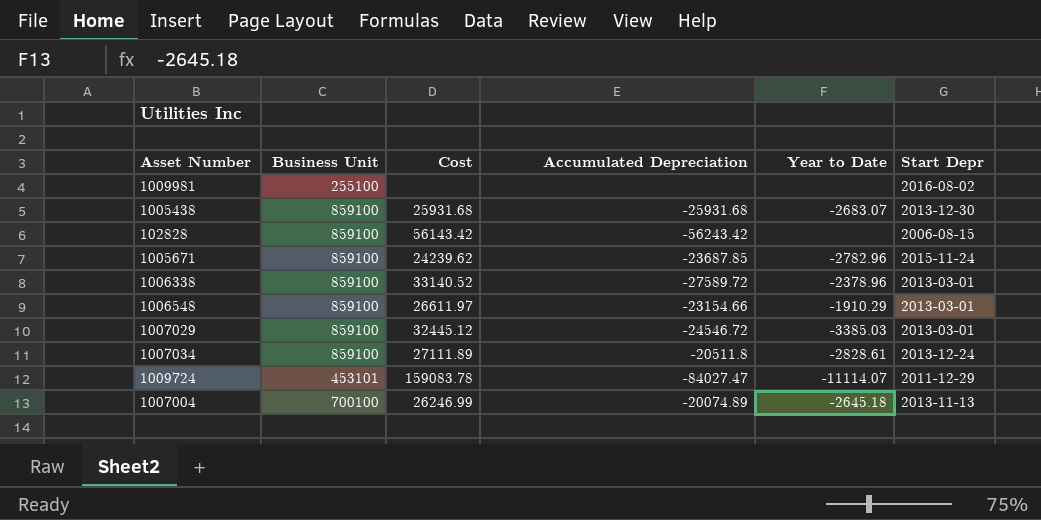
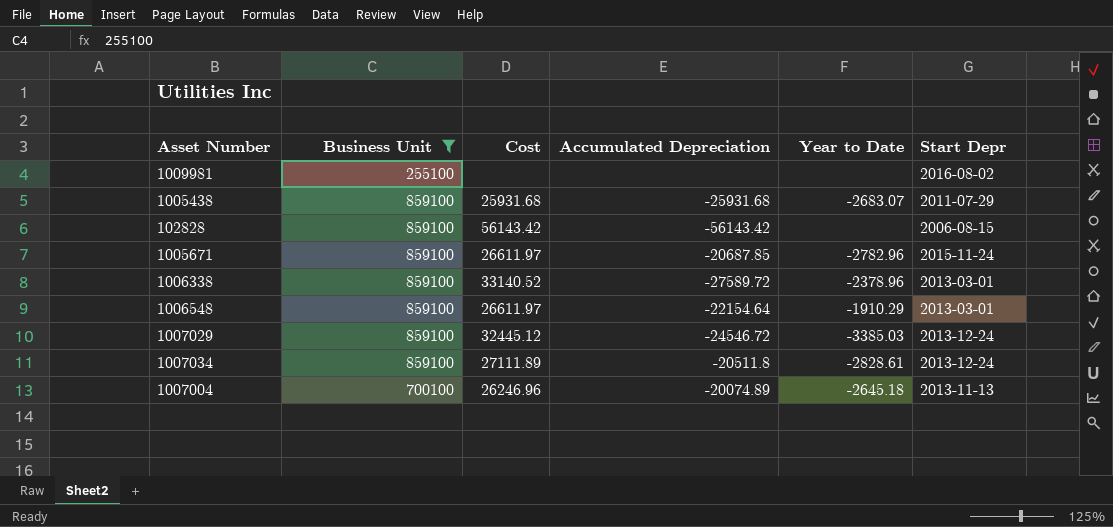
filter: none -> Business Unit != 453101
1005438 | Start Depr: 2013-12-30 -> 2011-07-29
102828 | Accumulated Depreciation: -56243.42 -> -56143.42
1005671 | Cost: 24239.62 -> 26611.97
1005671 | Accumulated Depreciation: -23687.85 -> -20687.85
1006548 | Accumulated Depreciation: -23154.66 -> -22154.64
1007029 | Start Depr: 2013-03-01 -> 2013-12-24
1007004 | Cost: 26246.99 -> 26246.96

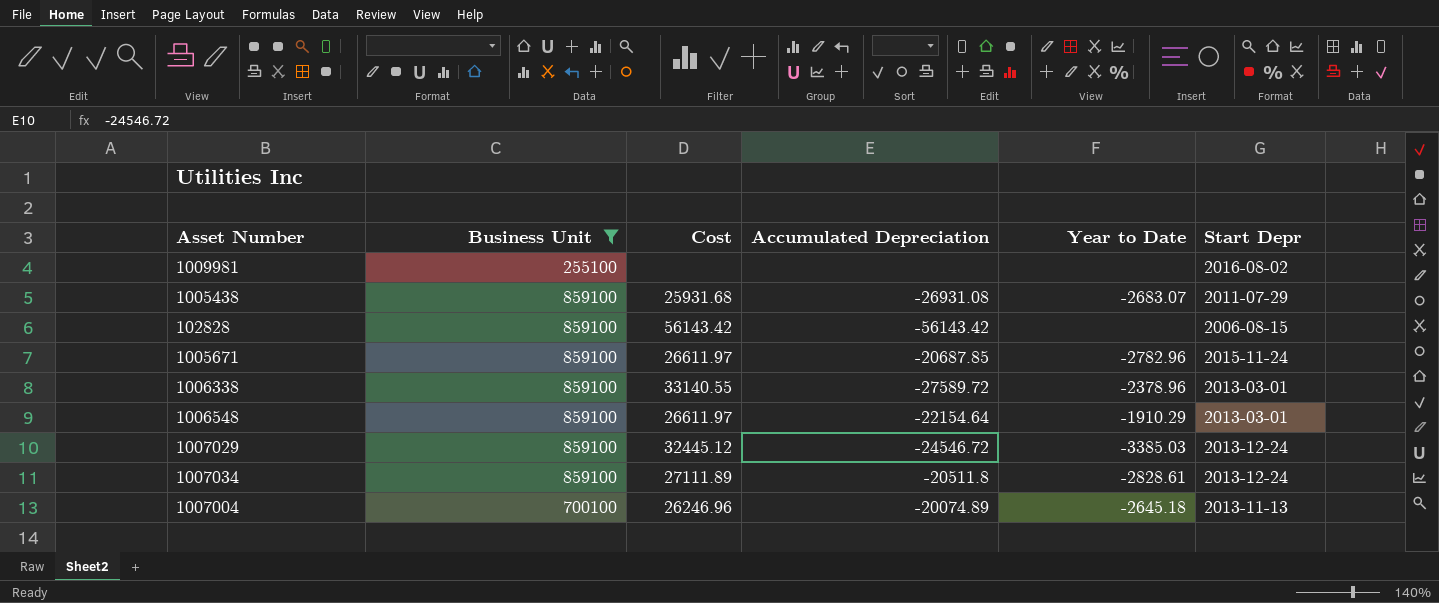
1005438 | Accumulated Depreciation: -25931.68 -> -26931.08
1006338 | Cost: 33140.52 -> 33140.55

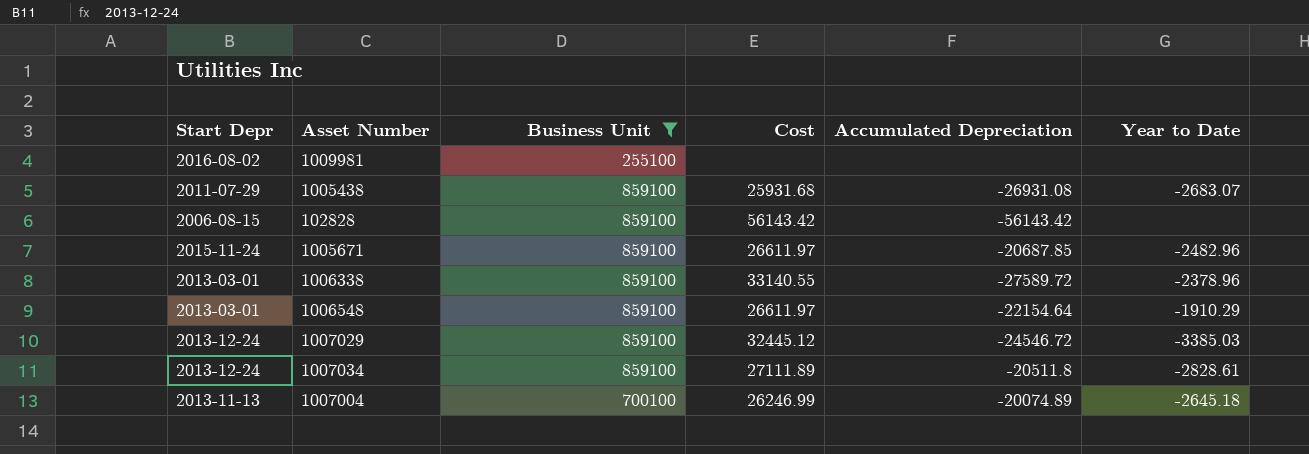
column Start Depr | position: 6 -> 1
1005671 | Year to Date: -2782.96 -> -2482.96
1007004 | Cost: 26246.96 -> 26246.99

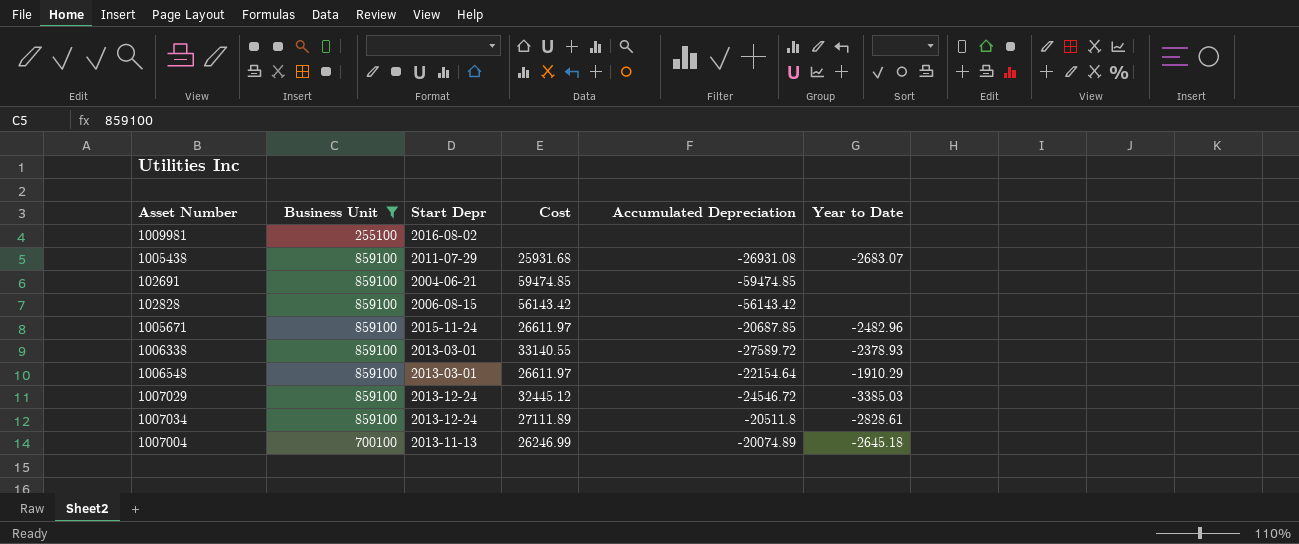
column Start Depr | position: 1 -> 3
row 102691: none -> 859100 | 2004-06-21 | 59474.85 | -59474.85 | none
1006338 | Year to Date: -2378.96 -> -2378.93

